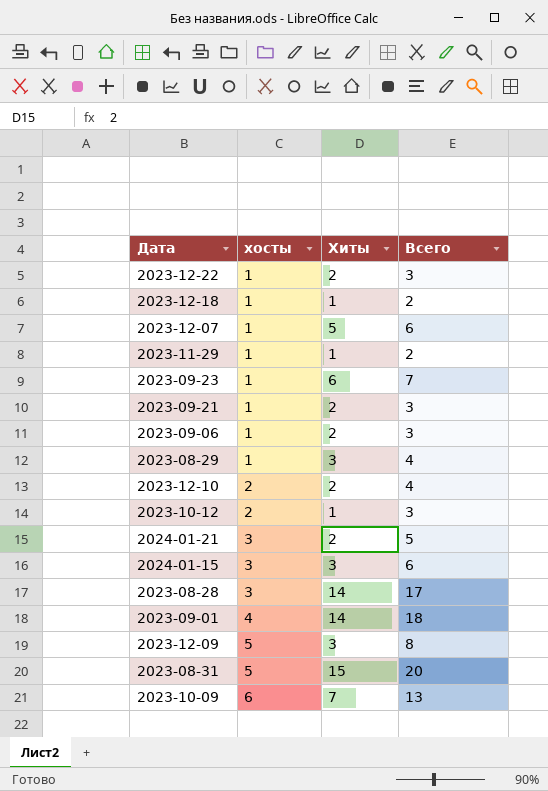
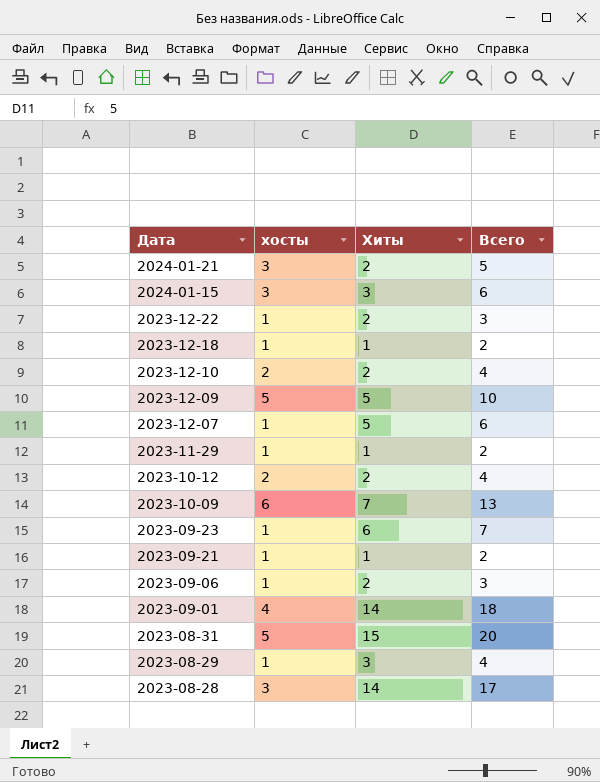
row order: хосты ascending -> Дата descending
2023-12-09 | Хиты: 3 -> 5
2023-12-09 | Всего: 8 -> 10
2023-10-12 | Хиты: 1 -> 2
2023-10-12 | Всего: 3 -> 4
2023-09-21 | Хиты: 2 -> 1
2023-09-21 | Всего: 3 -> 2

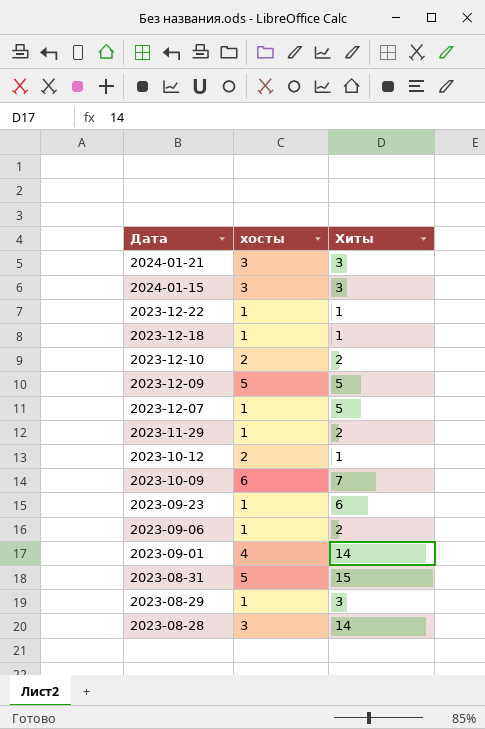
column Всего | formula: [хосты] + [Хиты] -> none
row 2023-09-21: 1 | 1 | 2 -> none
2024-01-21 | Хиты: 2 -> 3
2023-12-22 | Хиты: 2 -> 1
2023-11-29 | Хиты: 1 -> 2
2023-10-12 | Хиты: 2 -> 1

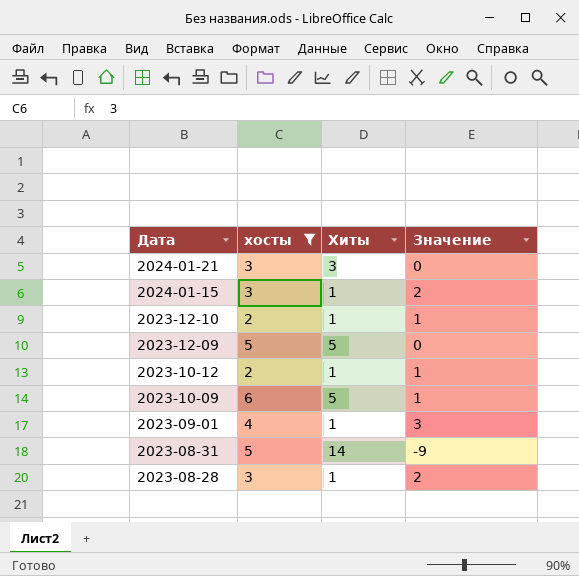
filter: none -> хосты != 1
column Значение | formula: none -> [хосты] - [Хиты]
2024-01-15 | Хиты: 3 -> 1
2023-12-10 | Хиты: 2 -> 1
2023-10-09 | Хиты: 7 -> 5
2023-09-01 | Хиты: 14 -> 1
2023-08-31 | Хиты: 15 -> 14
2023-08-28 | Хиты: 14 -> 1

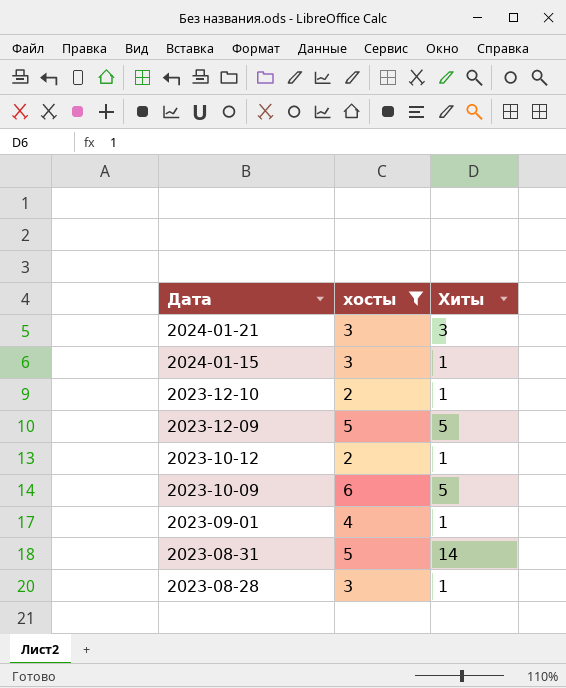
column Значение | formula: [хосты] - [Хиты] -> none

